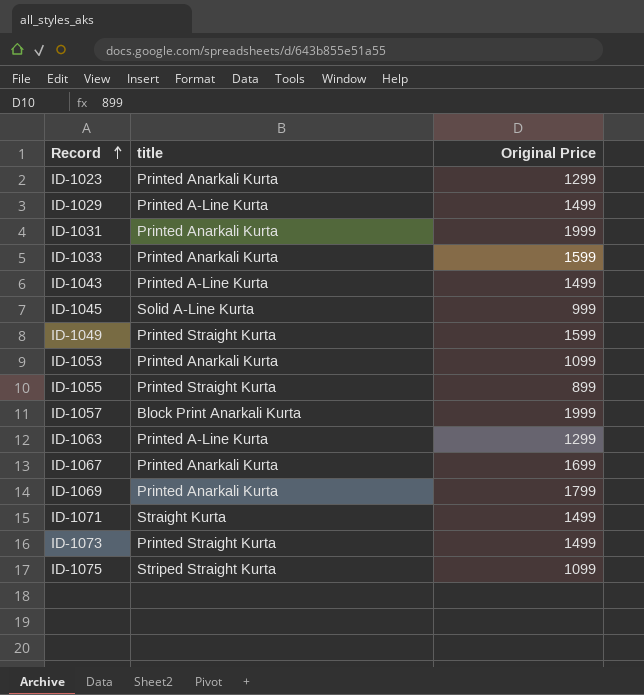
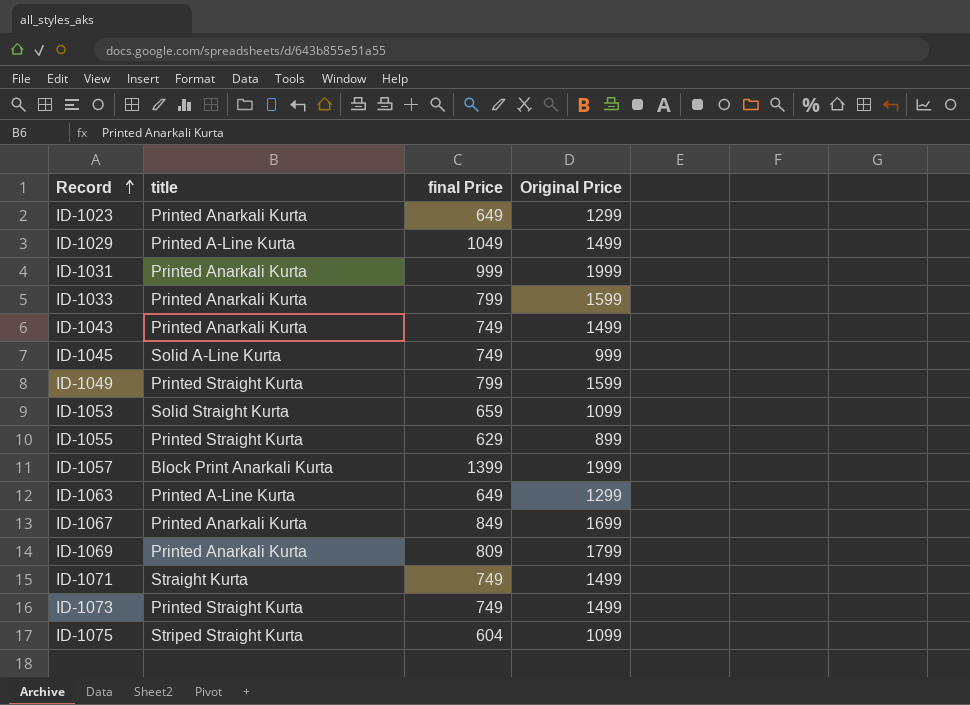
column final Price | position: none -> 3
ID-1043 | title: Printed A-Line Kurta -> Printed Anarkali Kurta
ID-1053 | title: Printed Anarkali Kurta -> Solid Straight Kurta

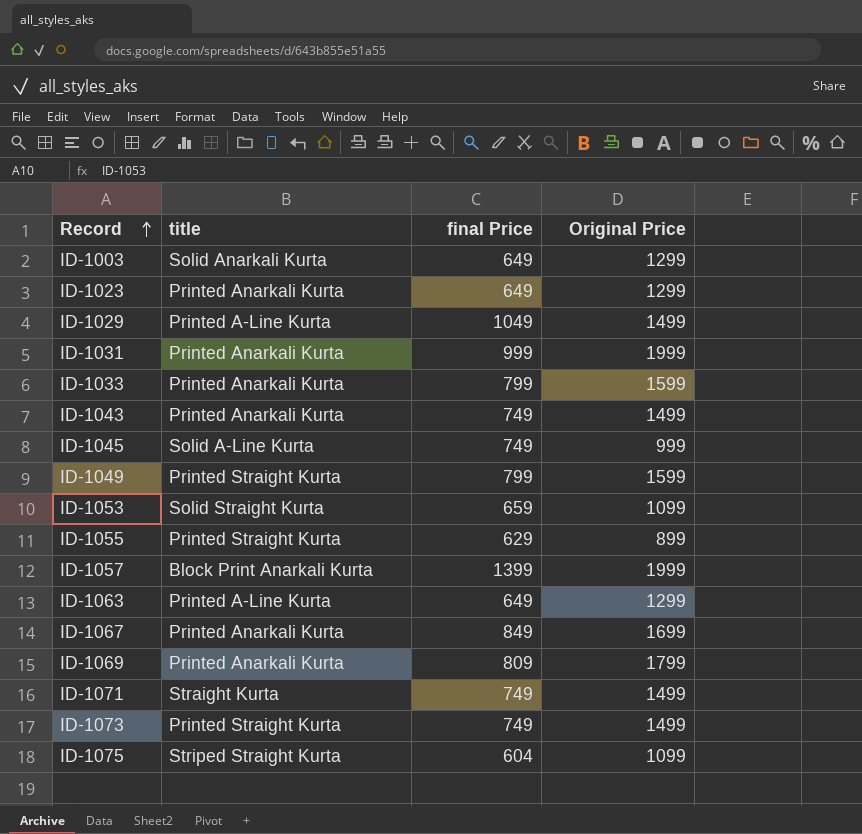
row ID-1003: none -> Solid Anarkali Kurta | 649 | 1299

